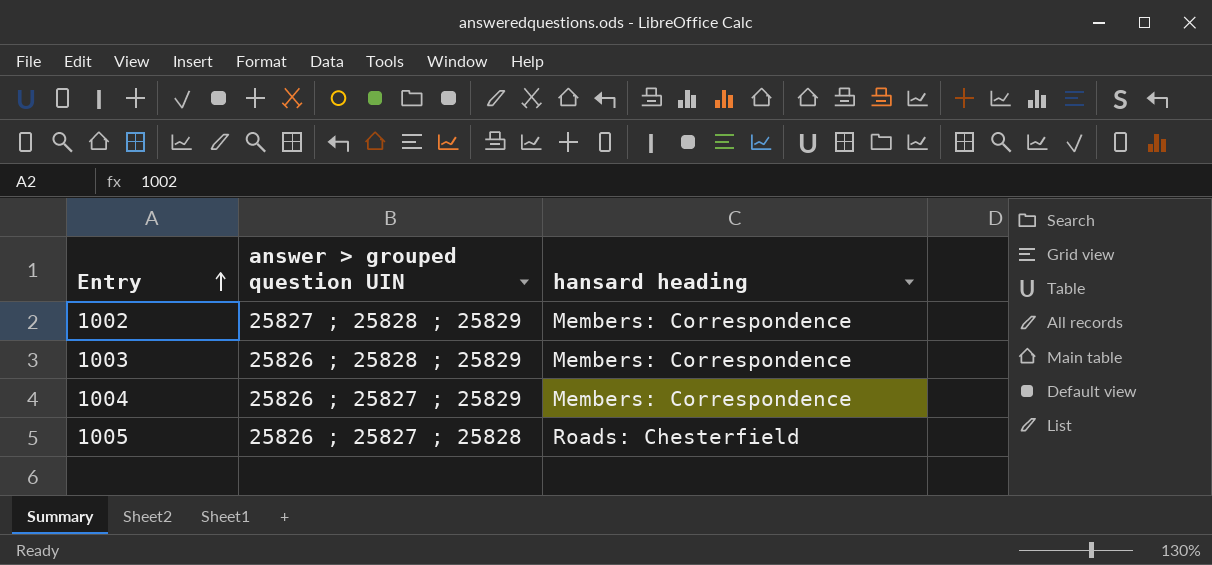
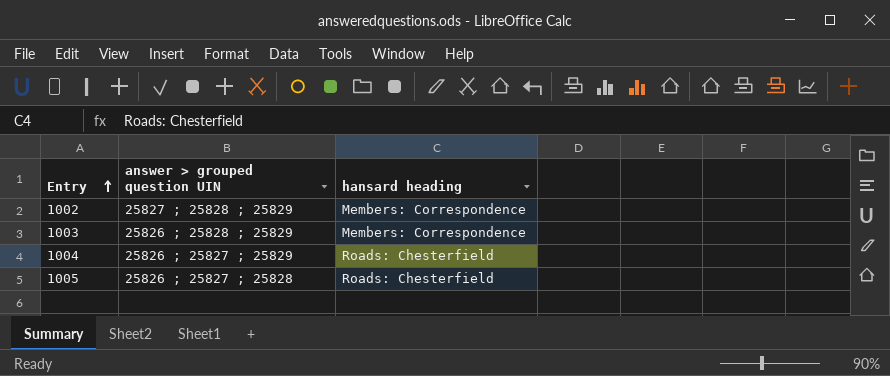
1004 | hansard heading: Members: Correspondence -> Roads: Chesterfield

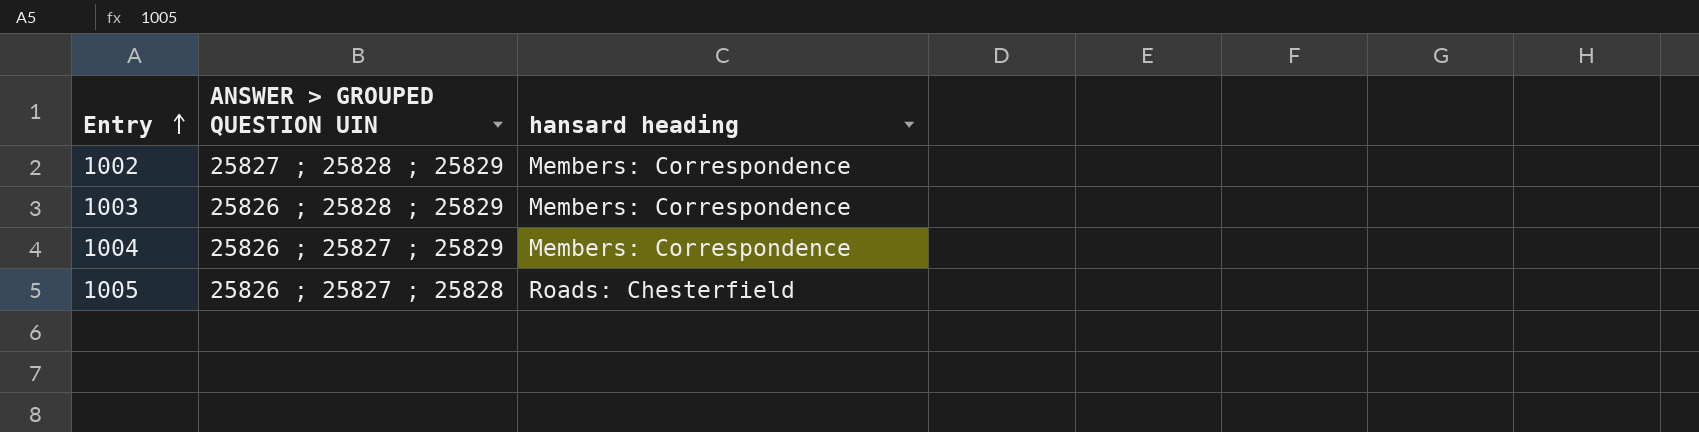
column name: answer > grouped question UIN -> ANSWER > GROUPED QUESTION UIN
1004 | hansard heading: Roads: Chesterfield -> Members: Correspondence

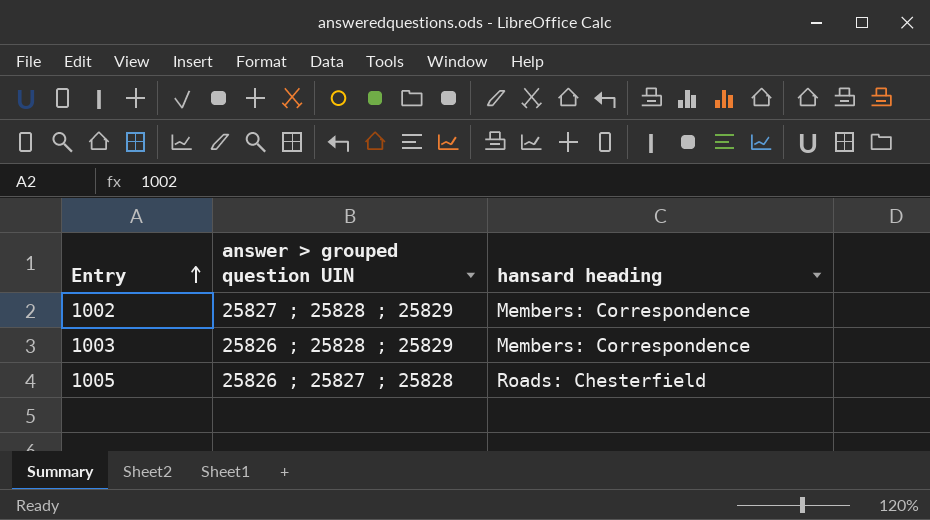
column name: ANSWER > GROUPED QUESTION UIN -> answer > grouped question UIN
row 1004: 25826 ; 25827 ; 25829 | Members: Correspondence -> none

